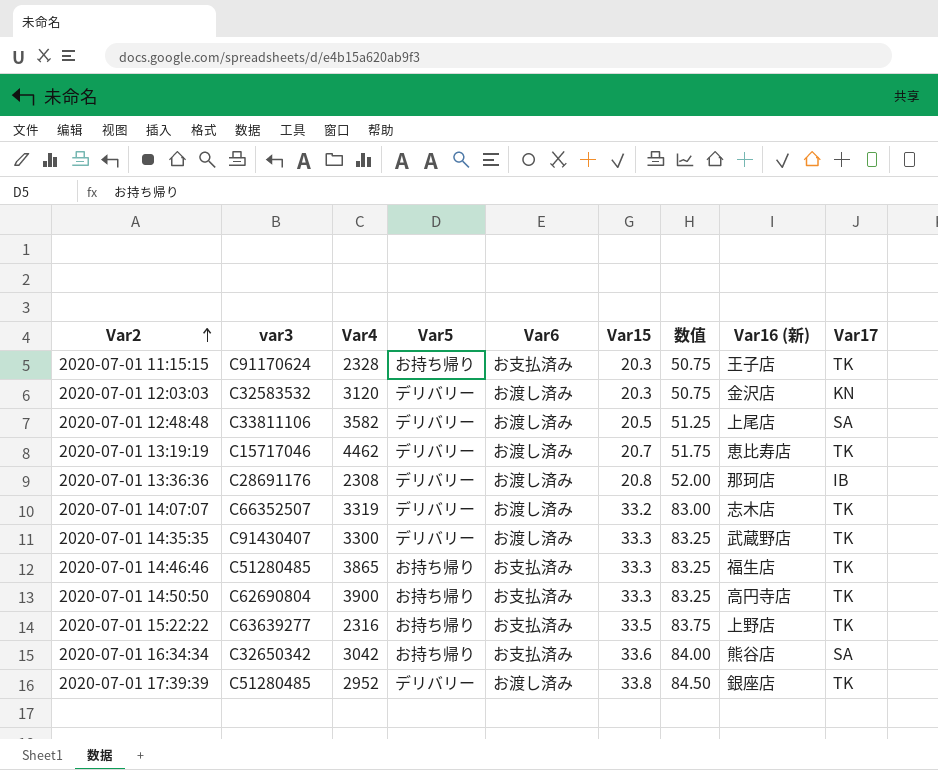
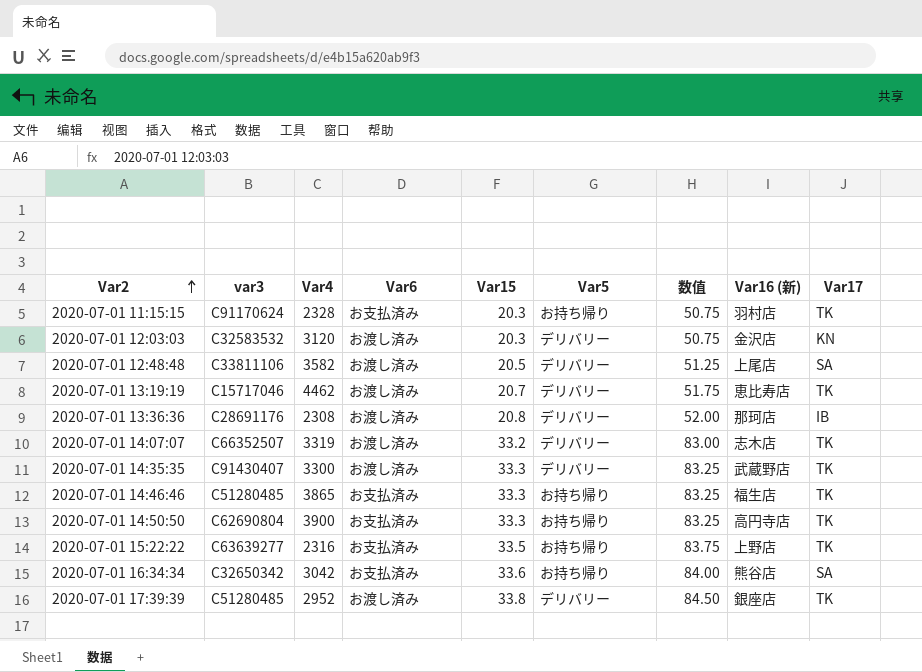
column Var5 | position: 4 -> 6
2020-07-01 11:15:15 | Var16 (新): 王子店 -> 羽村店

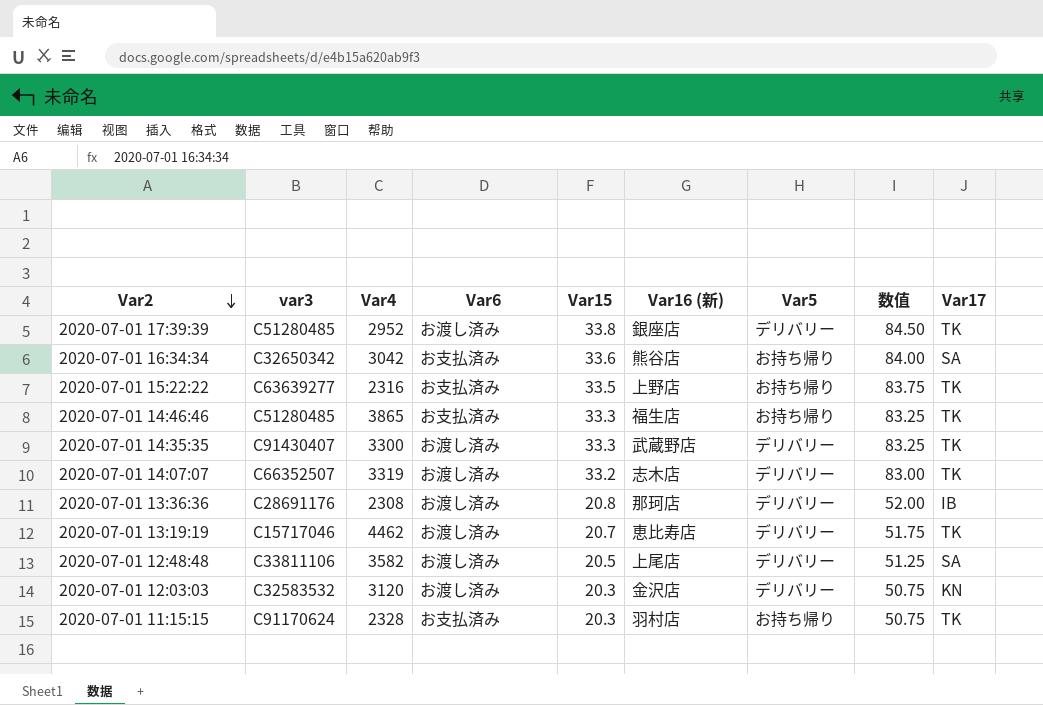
row order: Var2 ascending -> Var2 descending
column Var16 (新) | position: 8 -> 6
row 2020-07-01 14:50:50: C62690804 | 3900 | お支払済み | 33.3 | お持ち帰り | 83.25 | 高円寺店 | TK -> none

